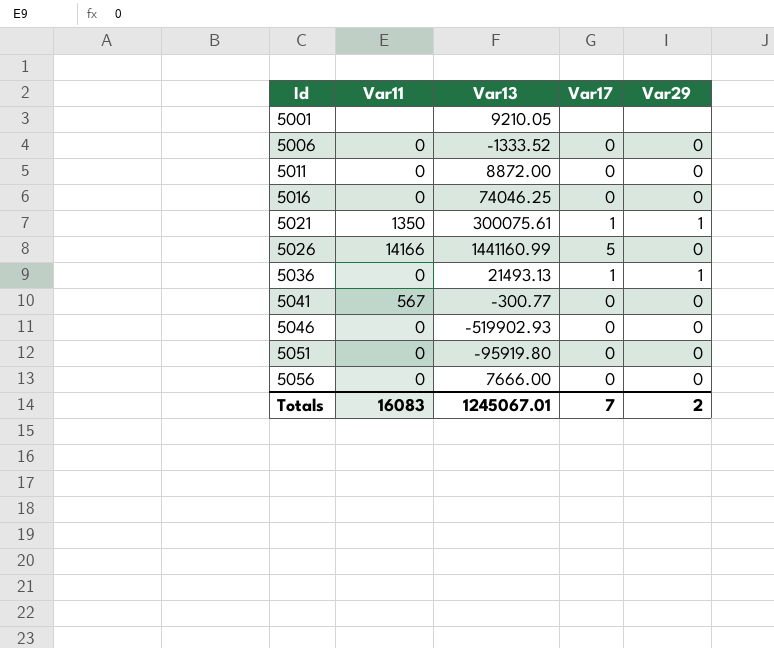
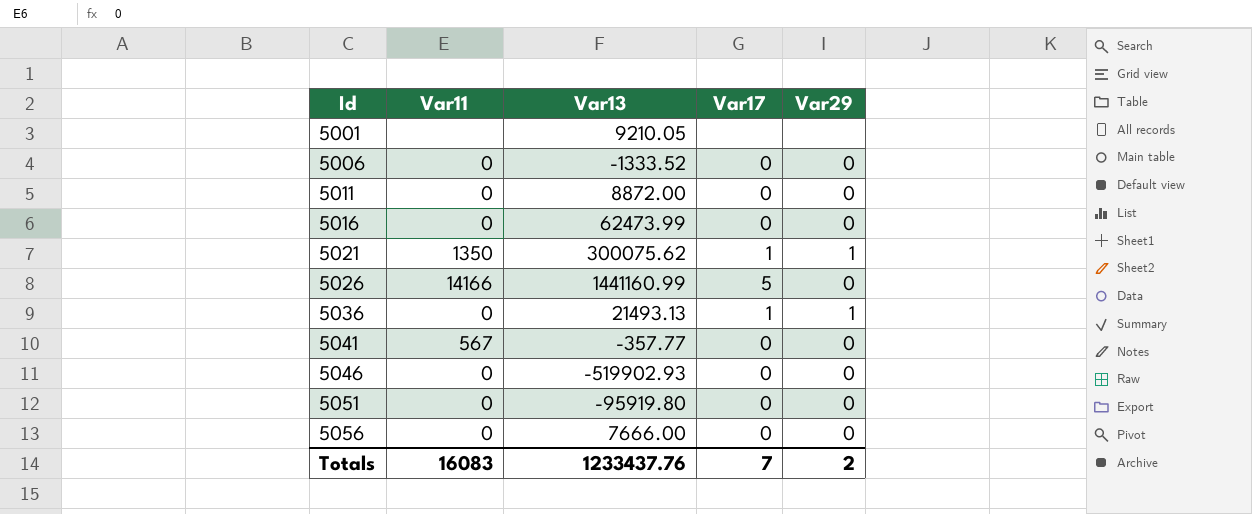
5016 | Var13: 74046.25 -> 62473.99
5021 | Var13: 300075.61 -> 300075.62
5041 | Var13: -300.77 -> -357.77
Totals | Var13: 1245067.01 -> 1233437.76

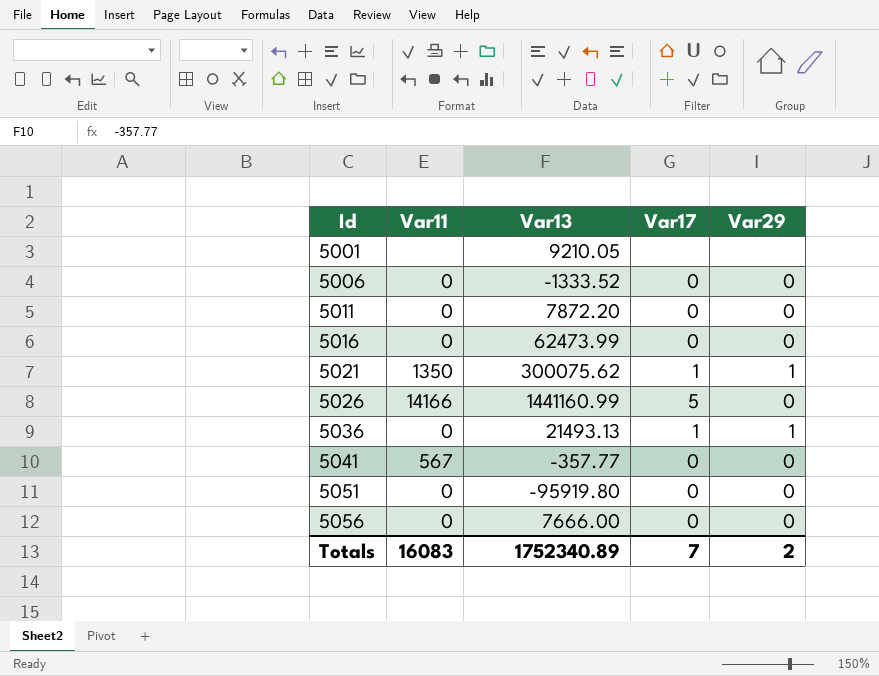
row 5046: 0 | -519902.93 | 0 | 0 -> none
5011 | Var13: 8872.00 -> 7872.20
Totals | Var13: 1233437.76 -> 1752340.89

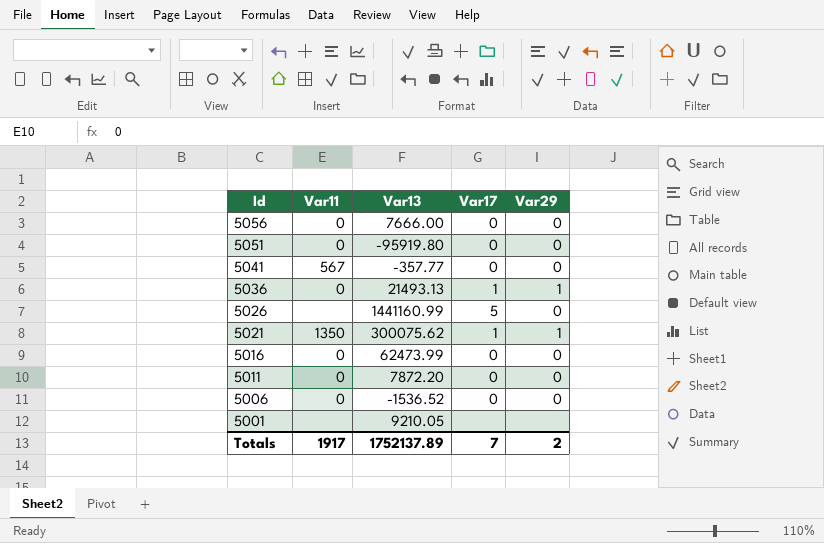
row order: Id ascending -> Id descending
5026 | Var11: 14166 -> none
5006 | Var13: -1333.52 -> -1536.52
Totals | Var11: 16083 -> 1917
Totals | Var13: 1752340.89 -> 1752137.89

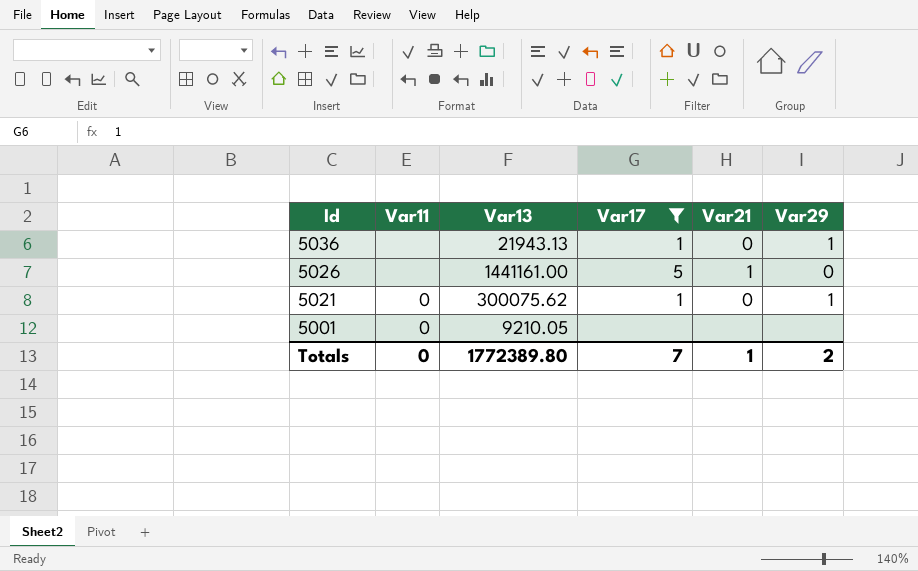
filter: none -> Var17 != 0
column Var21 | position: none -> 5
5036 | Var11: 0 -> none
5036 | Var13: 21493.13 -> 21943.13
5026 | Var13: 1441160.99 -> 1441161.00
5021 | Var11: 1350 -> 0
5001 | Var11: none -> 0
Totals | Var11: 1917 -> 0
Totals | Var13: 1752137.89 -> 1772389.80

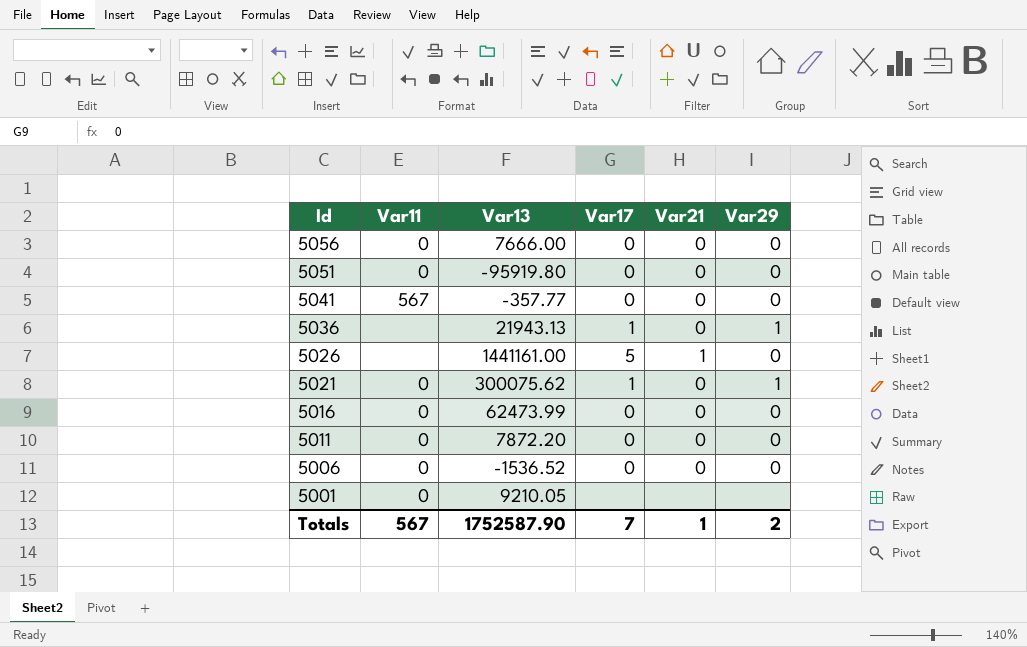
filter: Var17 != 0 -> none
Totals | Var11: 0 -> 567
Totals | Var13: 1772389.80 -> 1752587.90

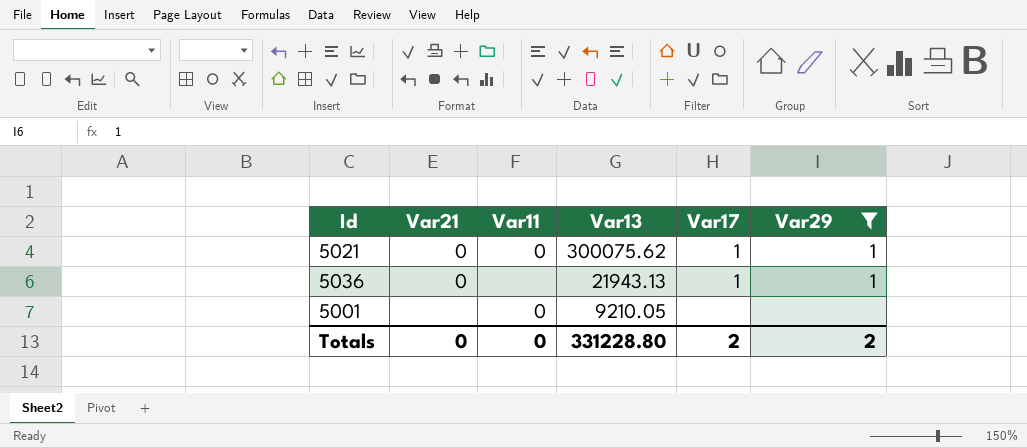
filter: none -> Var29 != 0
row order: Id descending -> Var13 descending
column Var21 | position: 5 -> 2
Totals | Var21: 1 -> 0
Totals | Var11: 567 -> 0
Totals | Var13: 1752587.90 -> 331228.80
Totals | Var17: 7 -> 2

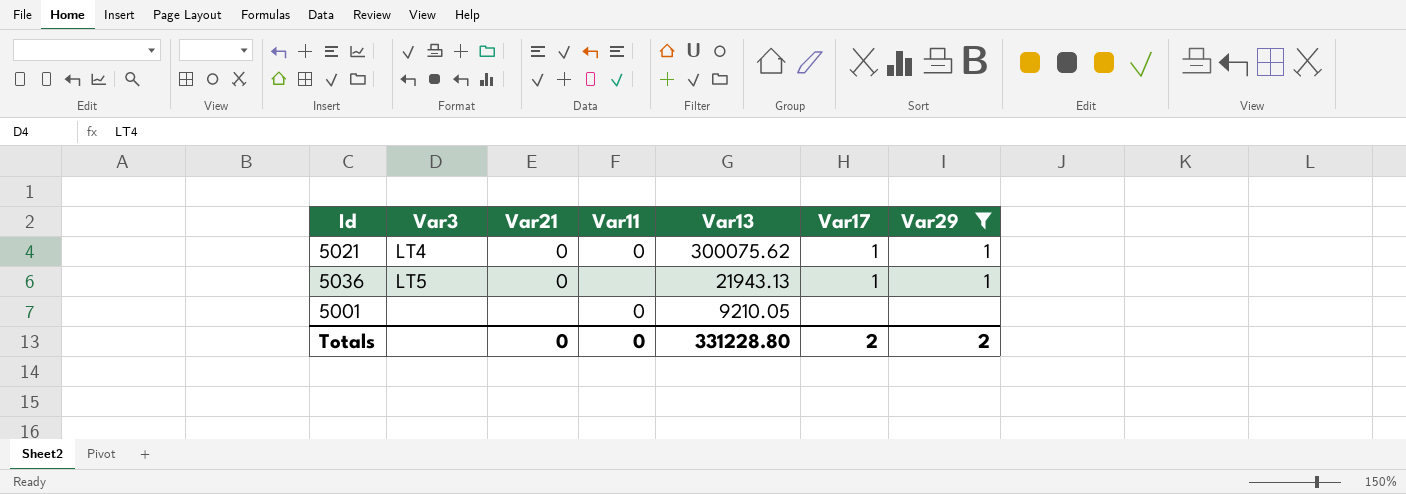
column Var3 | position: none -> 2

